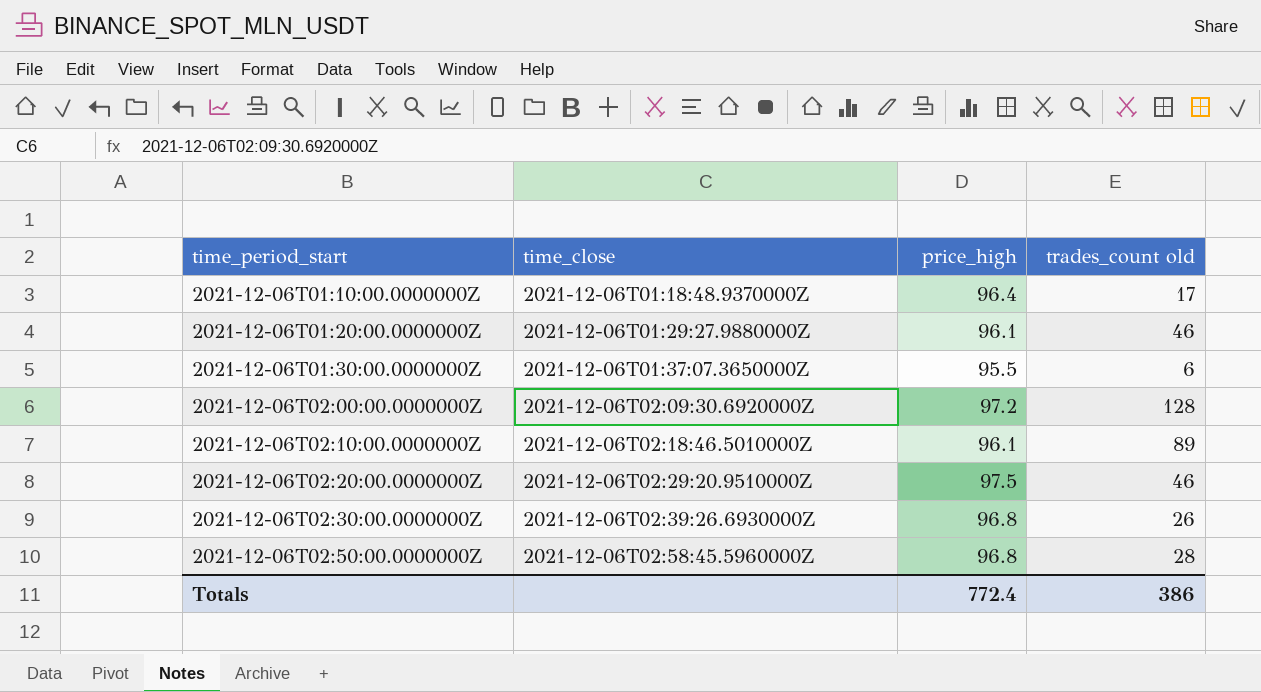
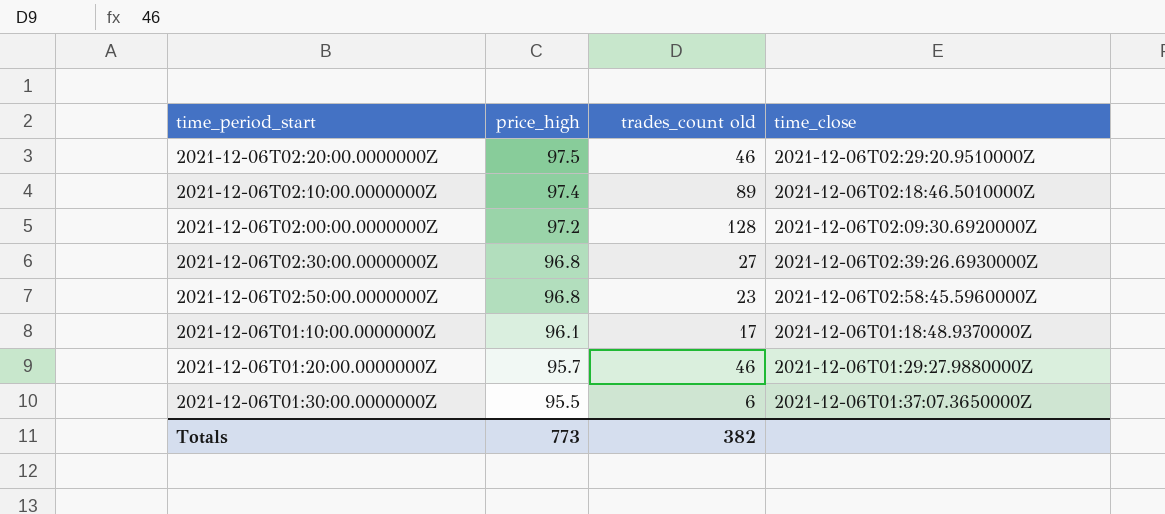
row order: time_period_start ascending -> price_high descending
column time_close | position: 2 -> 4
2021-12-06T02:10:00.0000000Z | price_high: 96.1 -> 97.4
2021-12-06T02:30:00.0000000Z | trades_count old: 26 -> 27
2021-12-06T02:50:00.0000000Z | trades_count old: 28 -> 23
2021-12-06T01:10:00.0000000Z | price_high: 96.4 -> 96.1
2021-12-06T01:20:00.0000000Z | price_high: 96.1 -> 95.7
Totals | price_high: 772.4 -> 773
Totals | trades_count old: 386 -> 382

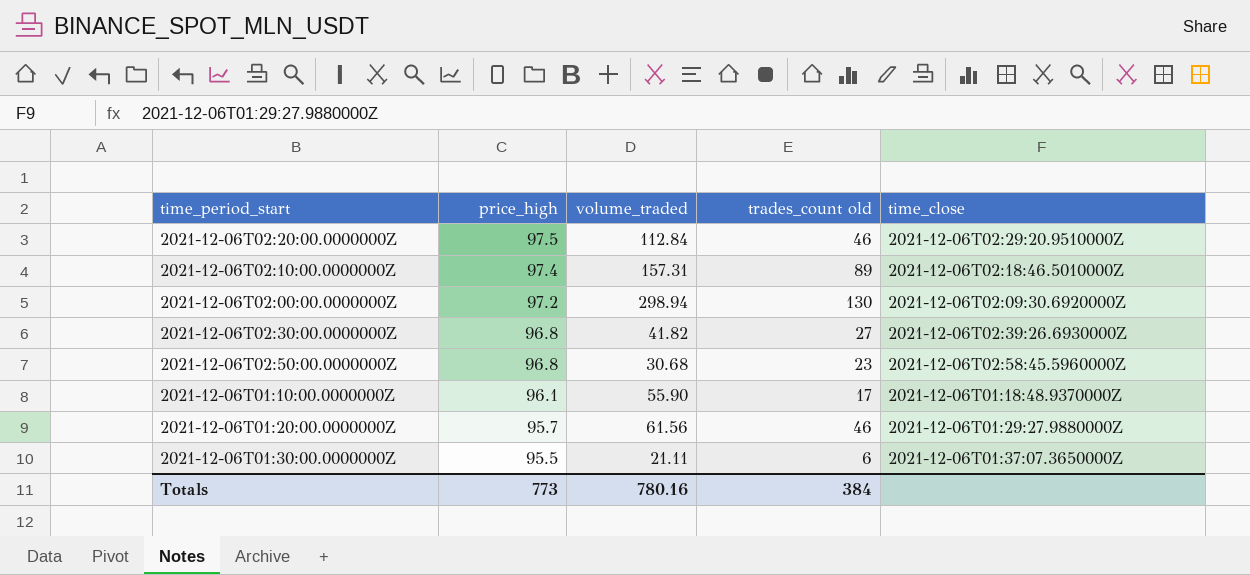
column volume_traded | position: none -> 3
2021-12-06T02:00:00.0000000Z | trades_count old: 128 -> 130
Totals | trades_count old: 382 -> 384

